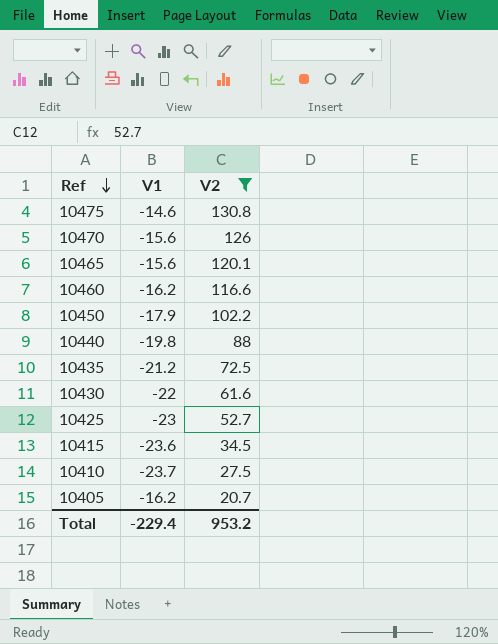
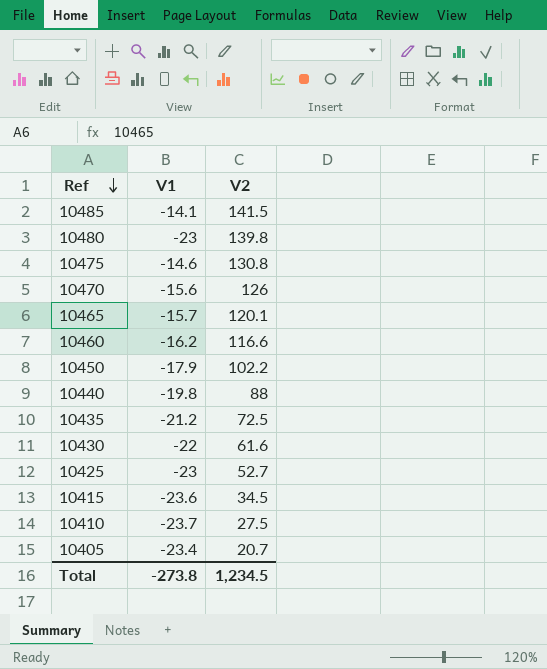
filter: V2 <= 130.8 -> none
10465 | V1: -15.6 -> -15.7
10405 | V1: -16.2 -> -23.4
Total | V1: -229.4 -> -273.8
Total | V2: 953.2 -> 1,234.5

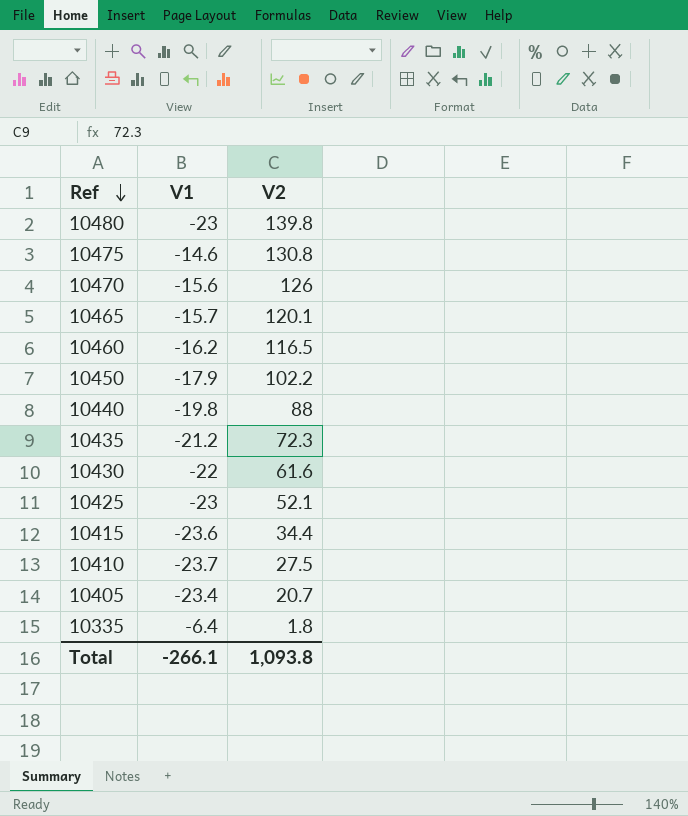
row 10485: -14.1 | 141.5 -> none
10460 | V2: 116.6 -> 116.5
10435 | V2: 72.5 -> 72.3
10425 | V2: 52.7 -> 52.1
10415 | V2: 34.5 -> 34.4
row 10335: none -> -6.4 | 1.8
Total | V1: -273.8 -> -266.1
Total | V2: 1,234.5 -> 1,093.8

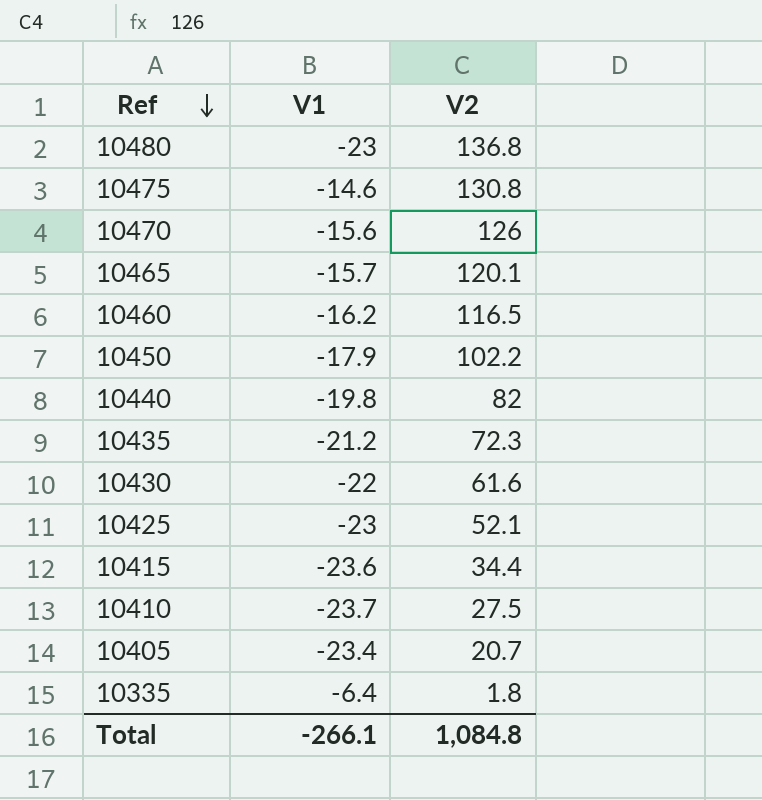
10480 | V2: 139.8 -> 136.8
10440 | V2: 88 -> 82
Total | V2: 1,093.8 -> 1,084.8

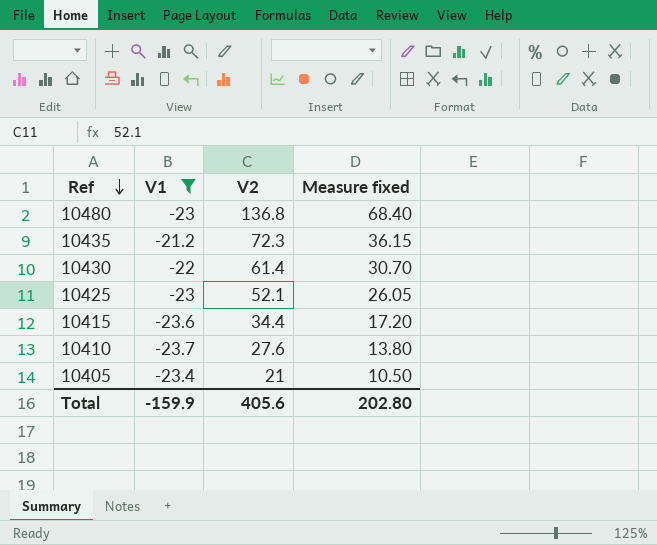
filter: none -> V1 <= -21.2
column Measure fixed | formula: none -> [V2] * 0.5
10430 | V2: 61.6 -> 61.4
10410 | V2: 27.5 -> 27.6
10405 | V2: 20.7 -> 21
Total | V1: -266.1 -> -159.9
Total | V2: 1,084.8 -> 405.6

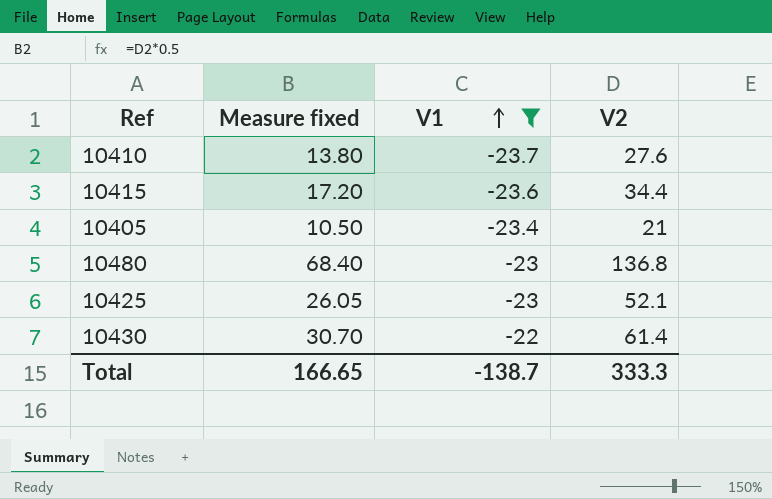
row order: Ref descending -> V1 ascending
column Measure fixed | position: 4 -> 2
row 10435: -21.2 | 72.3 | 36.15 -> none
Total | Measure fixed: 202.80 -> 166.65
Total | V1: -159.9 -> -138.7
Total | V2: 405.6 -> 333.3

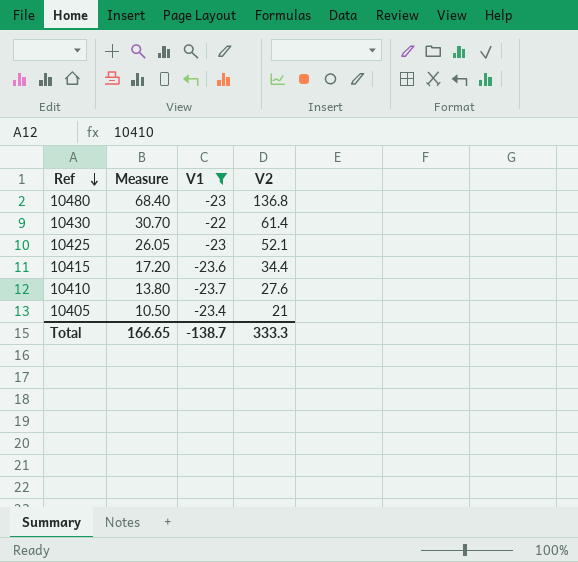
row order: V1 ascending -> Ref descending
column name: Measure fixed -> Measure

